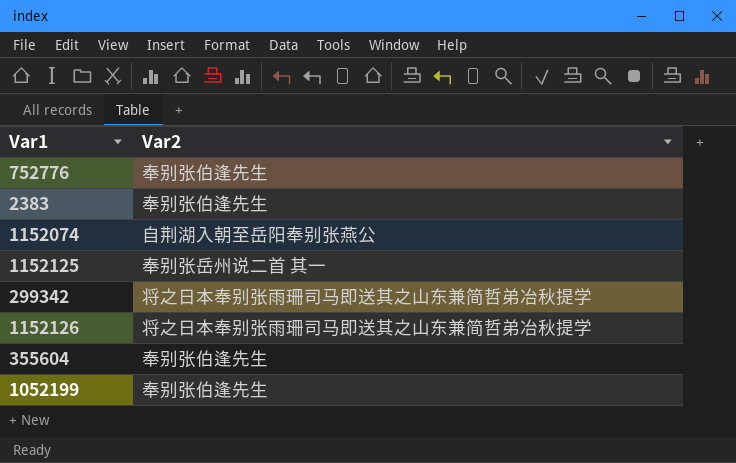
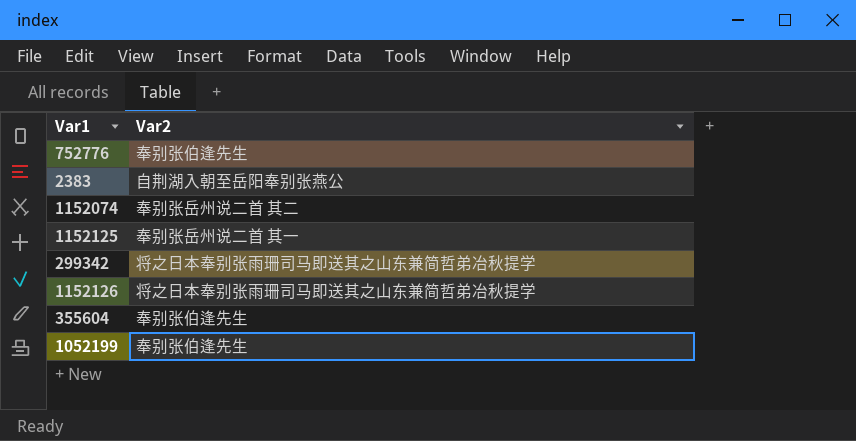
2383 | Var2: 奉别张伯逢先生 -> 自荆湖入朝至岳阳奉别张燕公
1152074 | Var2: 自荆湖入朝至岳阳奉别张燕公 -> 奉别张岳州说二首 其二

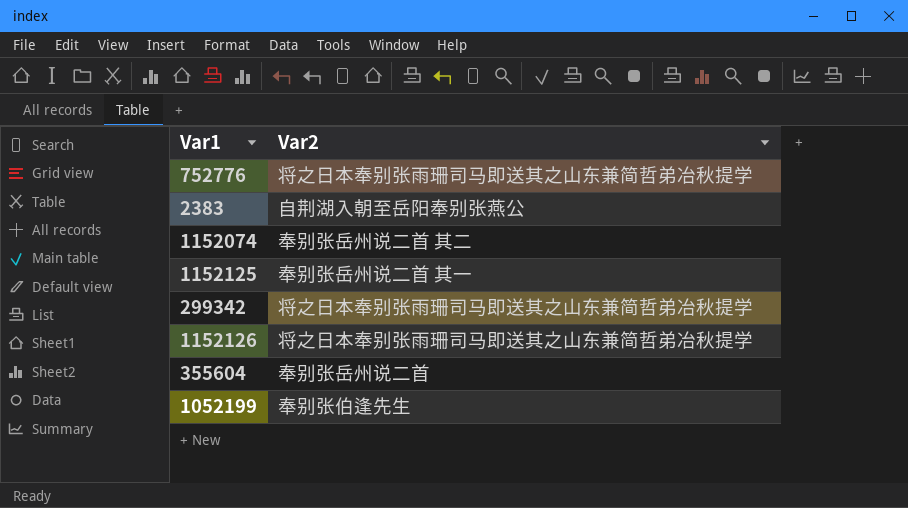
752776 | Var2: 奉别张伯逢先生 -> 将之日本奉别张雨珊司马即送其之山东兼简哲弟冶秋提学
355604 | Var2: 奉别张伯逢先生 -> 奉别张岳州说二首

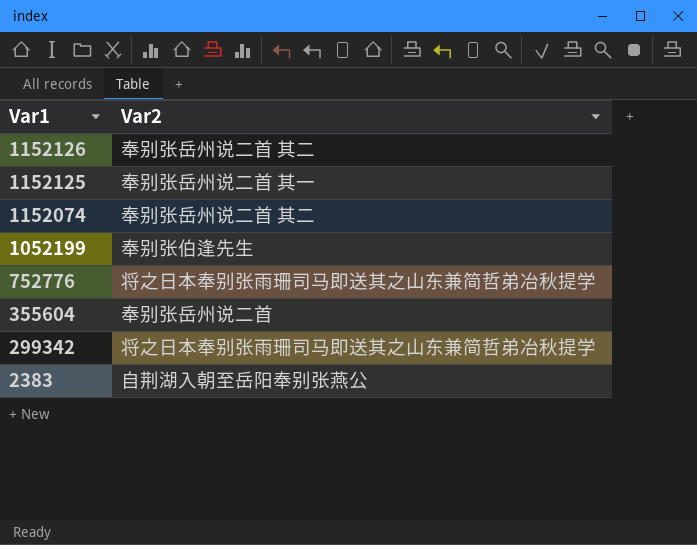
row order: none -> Var1 descending
1152126 | Var2: 将之日本奉别张雨珊司马即送其之山东兼简哲弟冶秋提学 -> 奉别张岳州说二首 其二

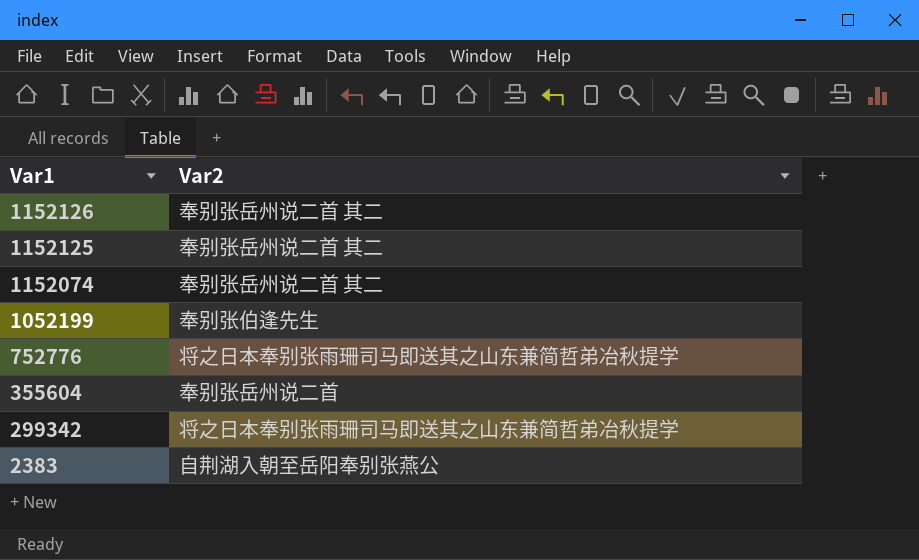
1152125 | Var2: 奉别张岳州说二首 其一 -> 奉别张岳州说二首 其二

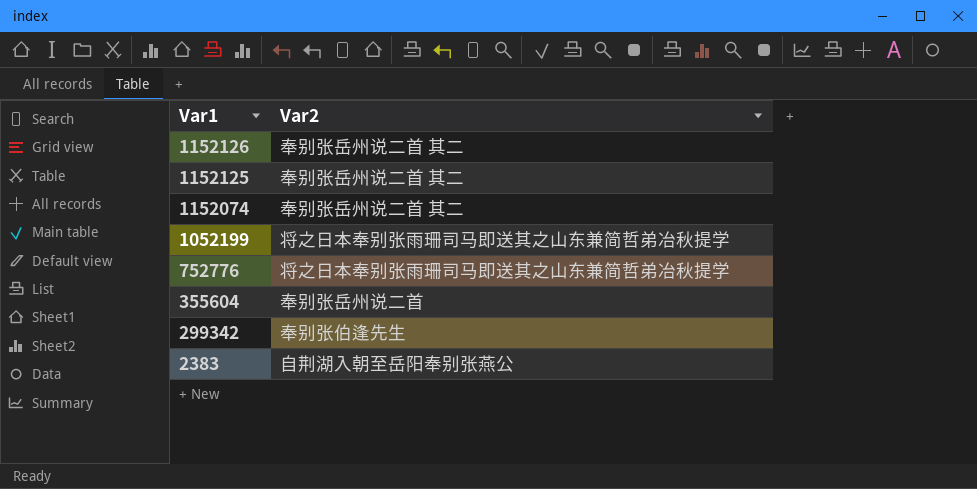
1052199 | Var2: 奉别张伯逢先生 -> 将之日本奉别张雨珊司马即送其之山东兼简哲弟冶秋提学
299342 | Var2: 将之日本奉别张雨珊司马即送其之山东兼简哲弟冶秋提学 -> 奉别张伯逢先生

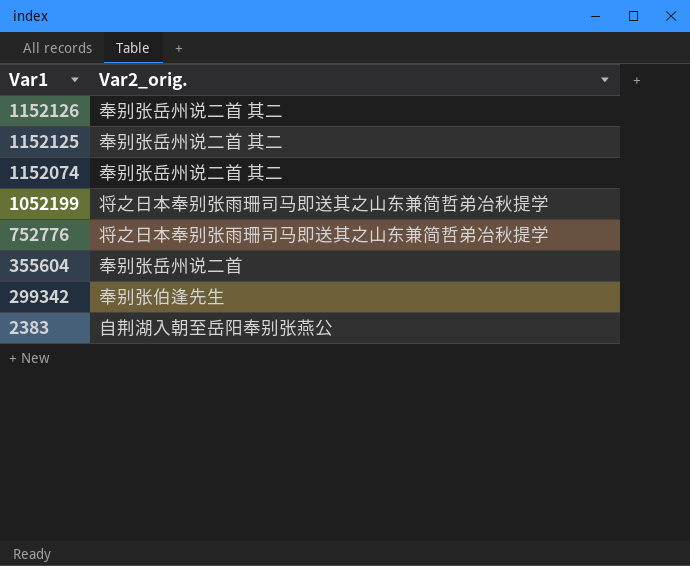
column name: Var2 -> Var2_orig.

